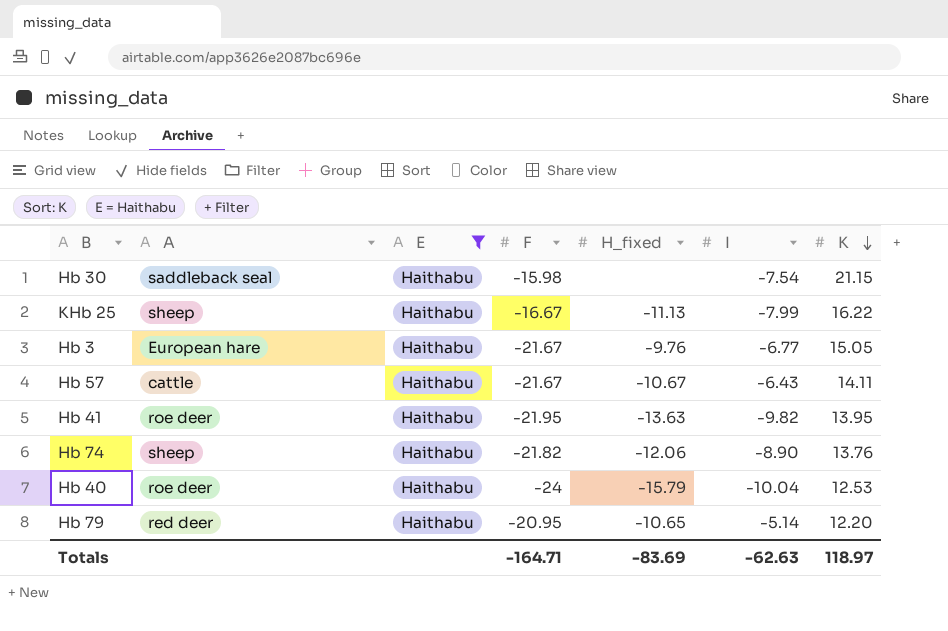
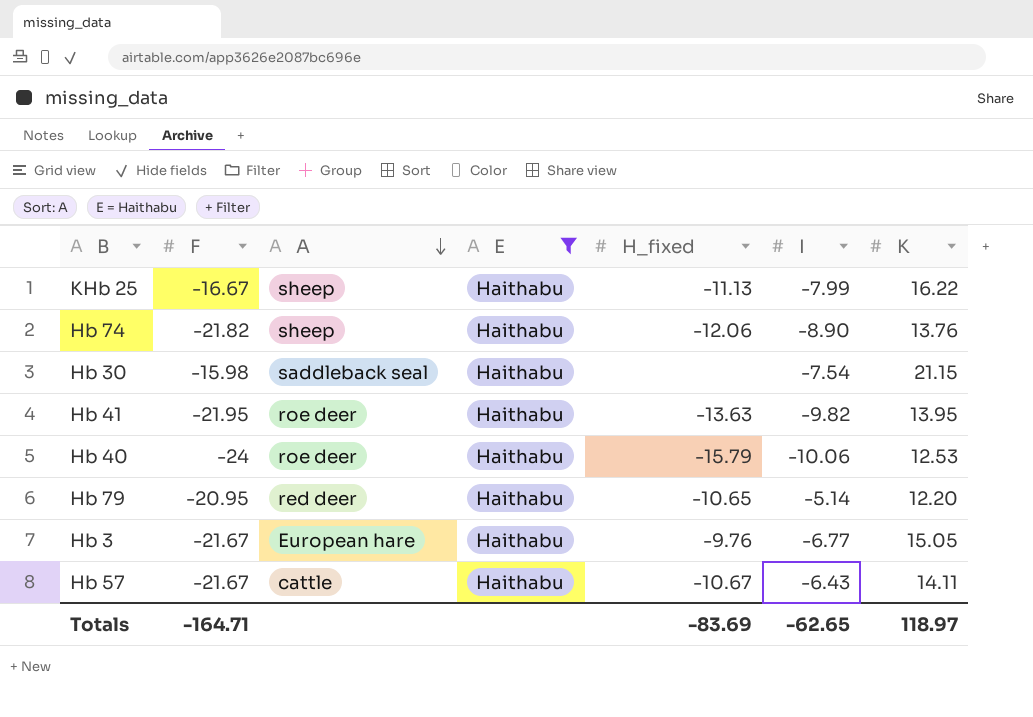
row order: K descending -> A descending
column F | position: 4 -> 2
Hb 40 | I: -10.04 -> -10.06
Totals | I: -62.63 -> -62.65

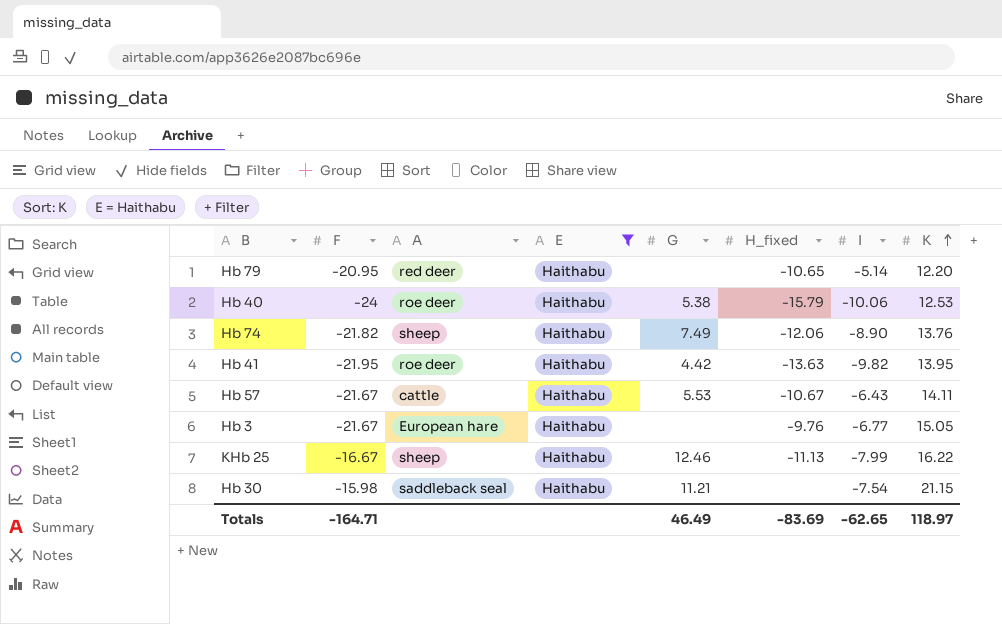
row order: A descending -> K ascending
column G | position: none -> 5

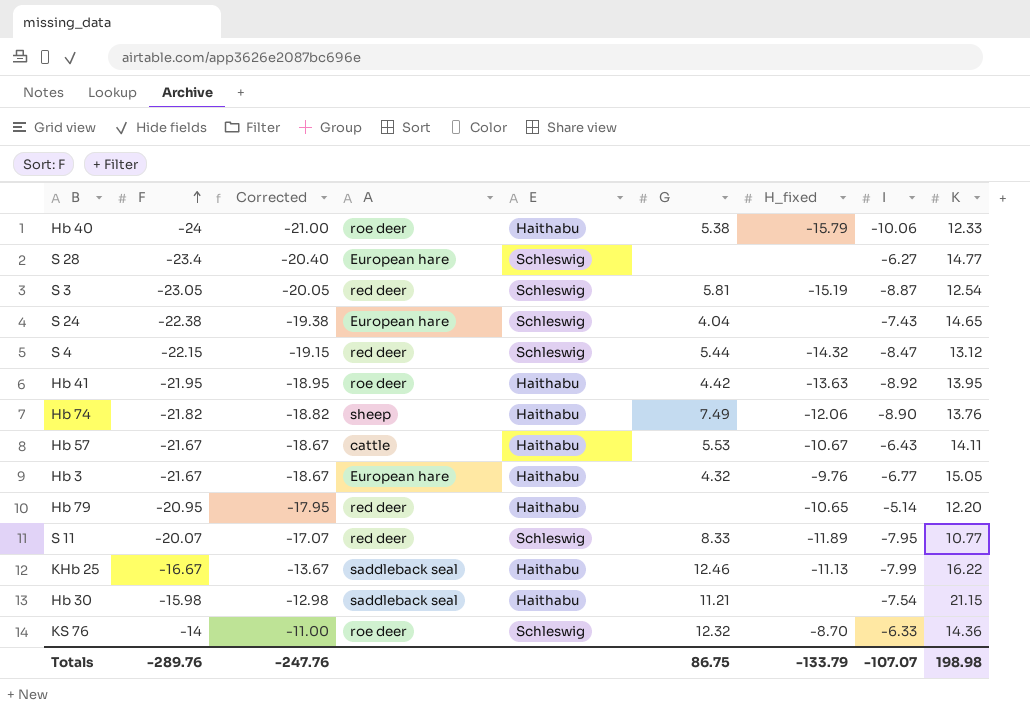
filter: E = Haithabu -> none
row order: K ascending -> F ascending
column Corrected | formula: none -> [F] + 3
Hb 40 | K: 12.53 -> 12.33
Hb 41 | I: -9.82 -> -8.92
Hb 3 | G: none -> 4.32
KHb 25 | A: sheep -> saddleback seal
Totals | F: -164.71 -> -289.76
Totals | G: 46.49 -> 86.75
Totals | H_fixed: -83.69 -> -133.79
Totals | I: -62.65 -> -107.07
Totals | K: 118.97 -> 198.98

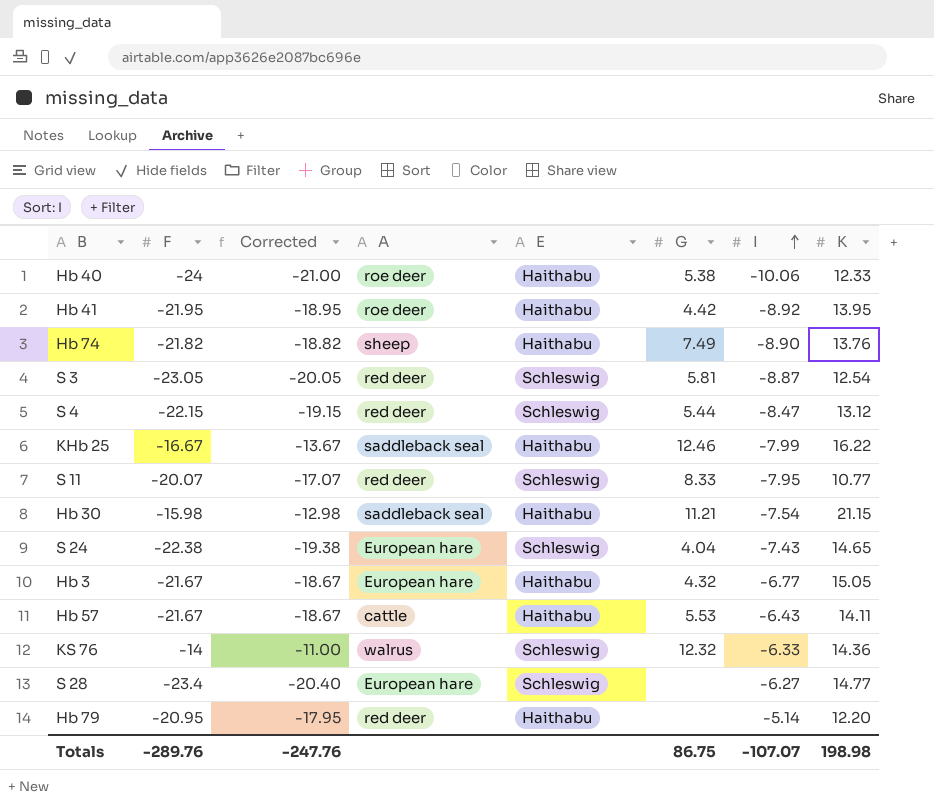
row order: F ascending -> I ascending
column H_fixed | position: 7 -> none
KS 76 | A: roe deer -> walrus

